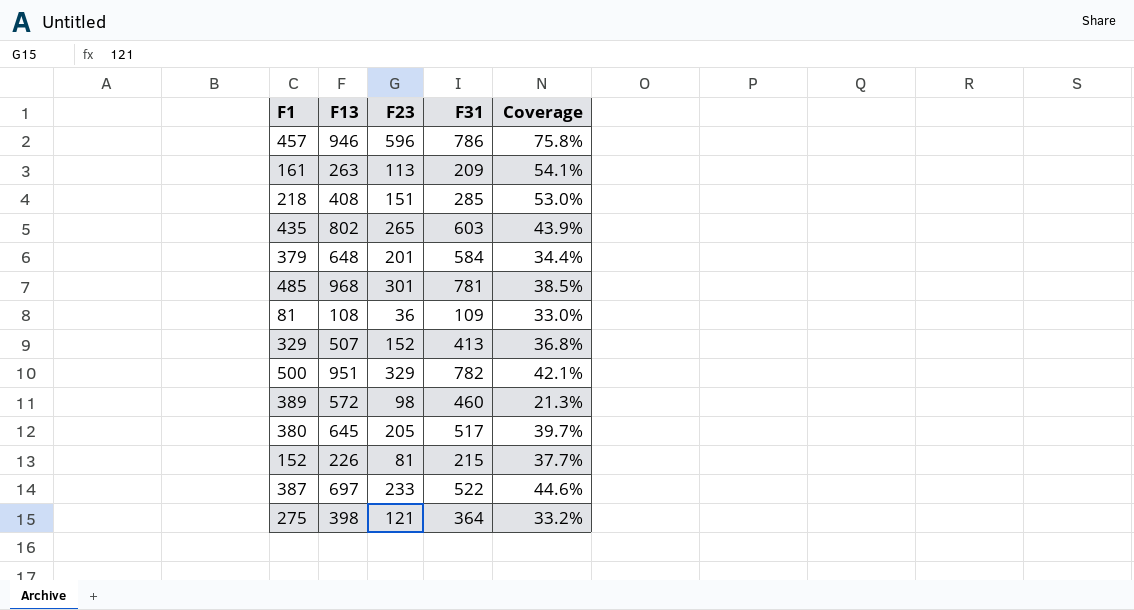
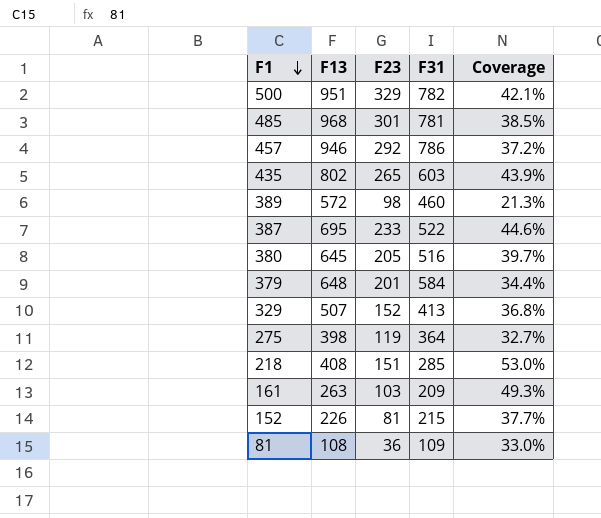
row order: none -> F1 descending
457 | F23: 596 -> 292
457 | Coverage: 75.8% -> 37.2%
387 | F13: 697 -> 695
380 | F31: 517 -> 516
275 | F23: 121 -> 119
275 | Coverage: 33.2% -> 32.7%
161 | F23: 113 -> 103
161 | Coverage: 54.1% -> 49.3%

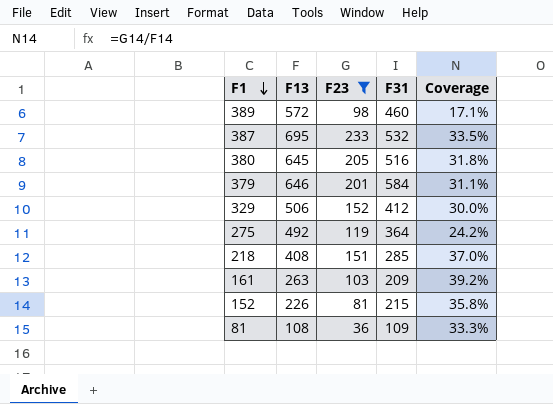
filter: none -> F23 <= 233
column Coverage | formula: [F23] / [F31] -> [F23] / [F13]
387 | F31: 522 -> 532
379 | F13: 648 -> 646
329 | F13: 507 -> 506
329 | F31: 413 -> 412
275 | F13: 398 -> 492

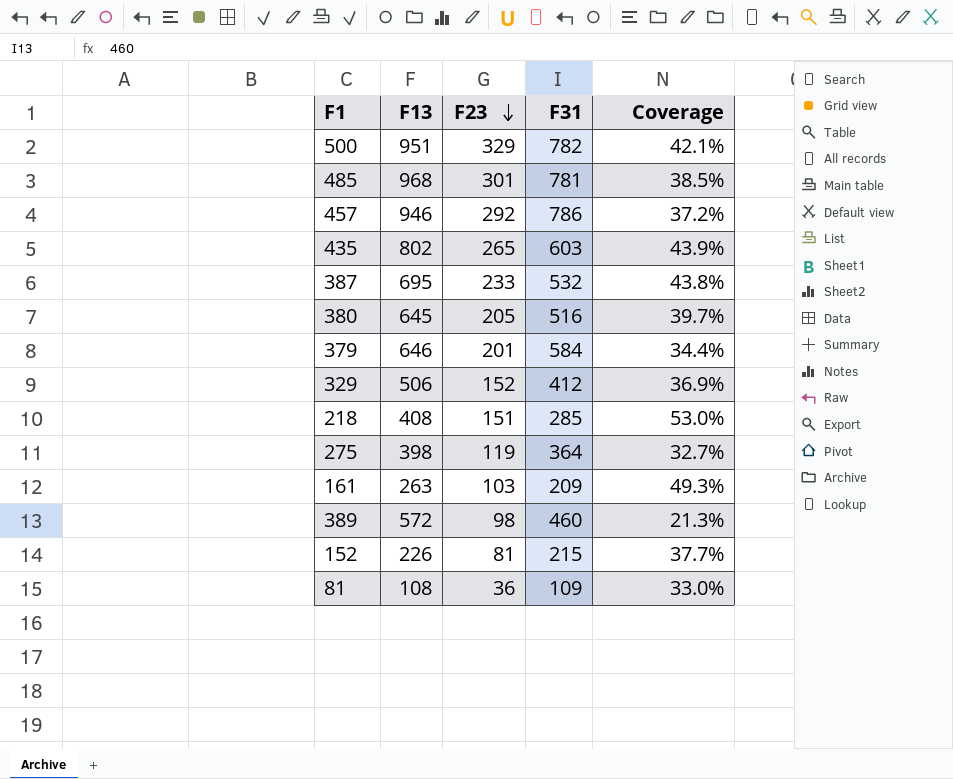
filter: F23 <= 233 -> none
row order: F1 descending -> F23 descending
column Coverage | formula: [F23] / [F13] -> [F23] / [F31]
275 | F13: 492 -> 398

